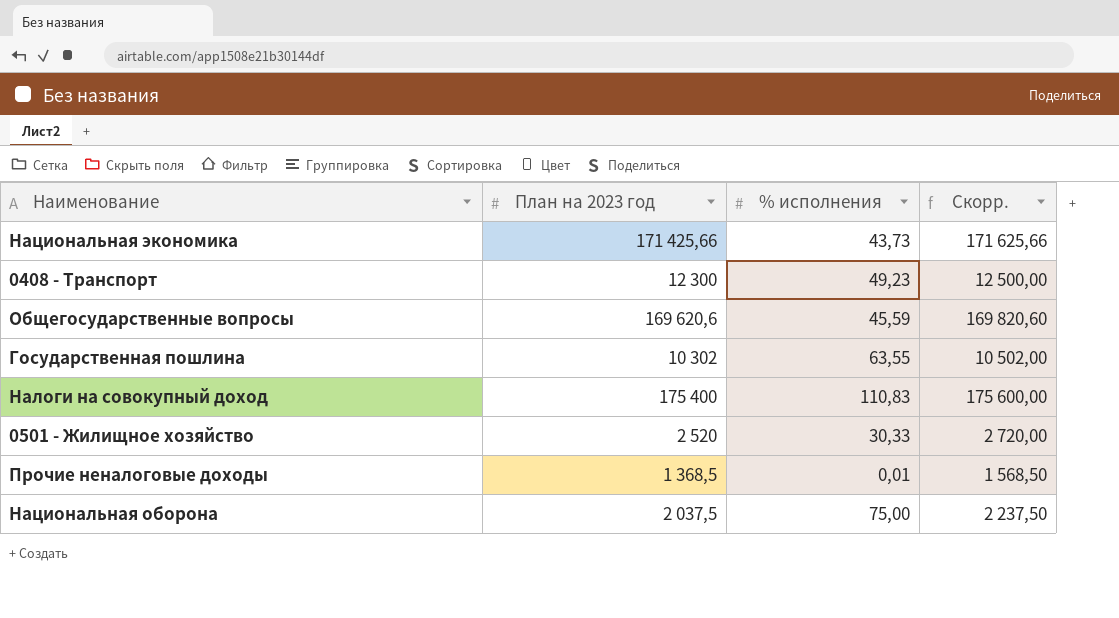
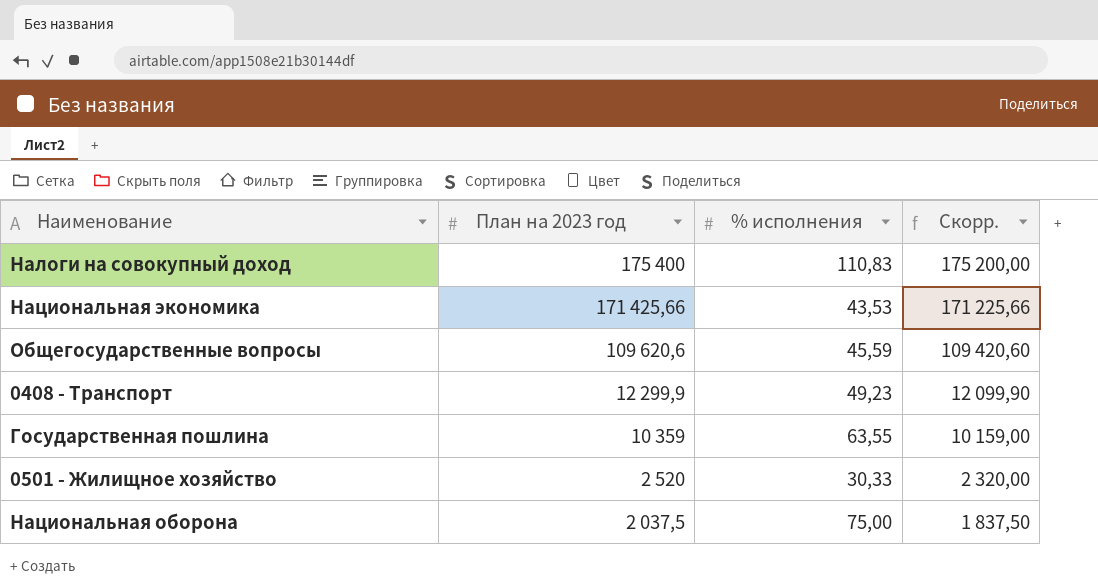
row order: none -> План на 2023 год descending
column Скорр. | formula: [План на 2023 год] + 200 -> [План на 2023 год] - 200
row Прочие неналоговые доходы: 1 368,5 | 0,01 | 1 568,50 -> none
Национальная экономика | % исполнения: 43,73 -> 43,53
Общегосударственные вопросы | План на 2023 год: 169 620,6 -> 109 620,6
0408 - Транспорт | План на 2023 год: 12 300 -> 12 299,9
Государственная пошлина | План на 2023 год: 10 302 -> 10 359

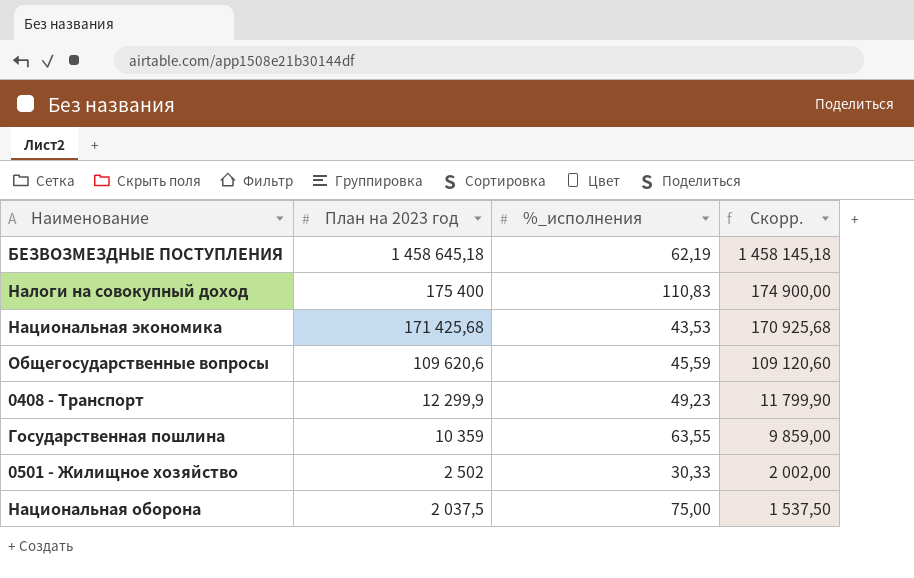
column name: % исполнения -> %_исполнения
column Скорр. | formula: [План на 2023 год] - 200 -> [План на 2023 год] - 500
row БЕЗВОЗМЕЗДНЫЕ ПОСТУПЛЕНИЯ: none -> 1 458 645,18 | 62,19 | 1 458 145,18
Национальная экономика | План на 2023 год: 171 425,66 -> 171 425,68
0501 - Жилищное хозяйство | План на 2023 год: 2 520 -> 2 502

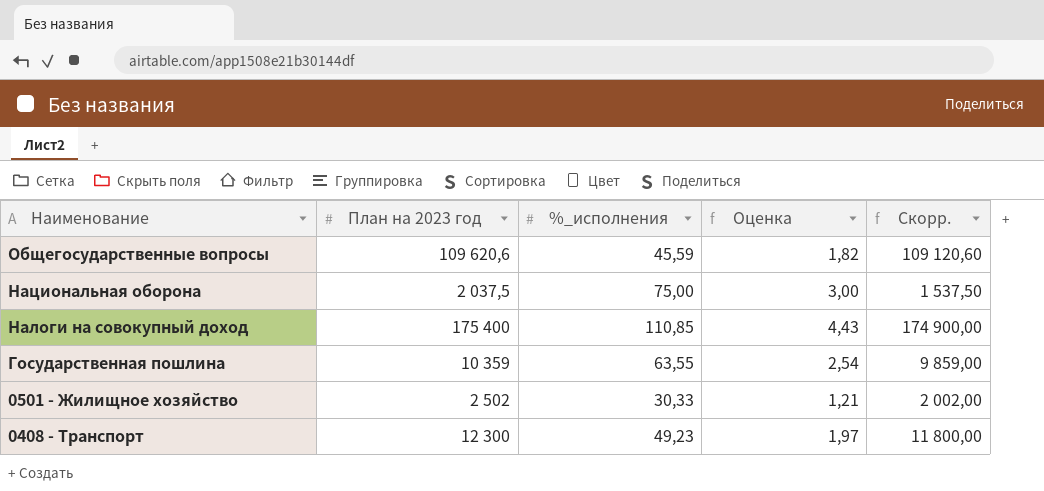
row order: План на 2023 год descending -> Наименование descending
column Оценка | formula: none -> [%_исполнения] * 0,04
row БЕЗВОЗМЕЗДНЫЕ ПОСТУПЛЕНИЯ: 1 458 645,18 | 62,19 | 1 458 145,18 -> none
row Национальная экономика: 171 425,68 | 43,53 | 170 925,68 -> none
Налоги на совокупный доход | %_исполнения: 110,83 -> 110,85
0408 - Транспорт | План на 2023 год: 12 299,9 -> 12 300
0408 - Транспорт | Скорр.: 11 799,90 -> 11 800,00

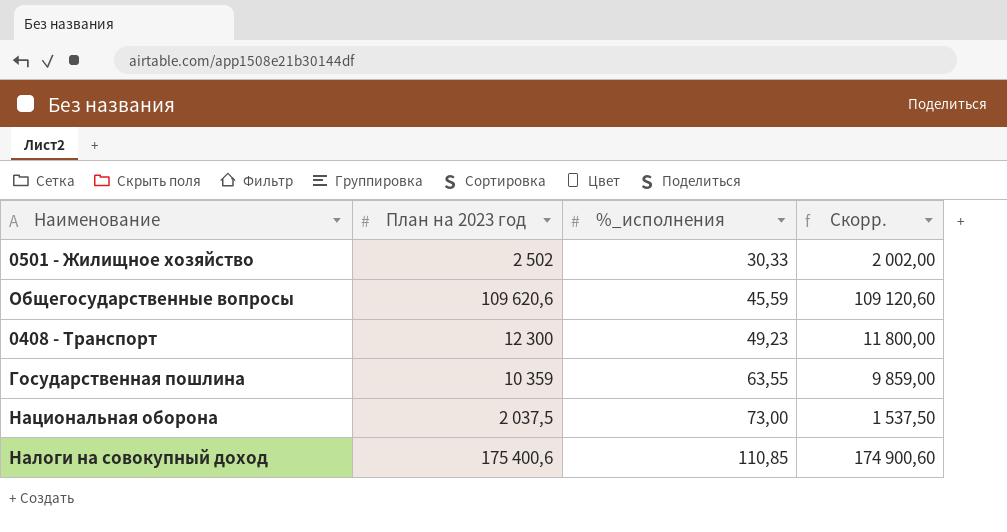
row order: Наименование descending -> %_исполнения ascending
column Оценка | formula: [%_исполнения] * 0,04 -> none
Национальная оборона | %_исполнения: 75,00 -> 73,00
Налоги на совокупный доход | План на 2023 год: 175 400 -> 175 400,6
Налоги на совокупный доход | Скорр.: 174 900,00 -> 174 900,60

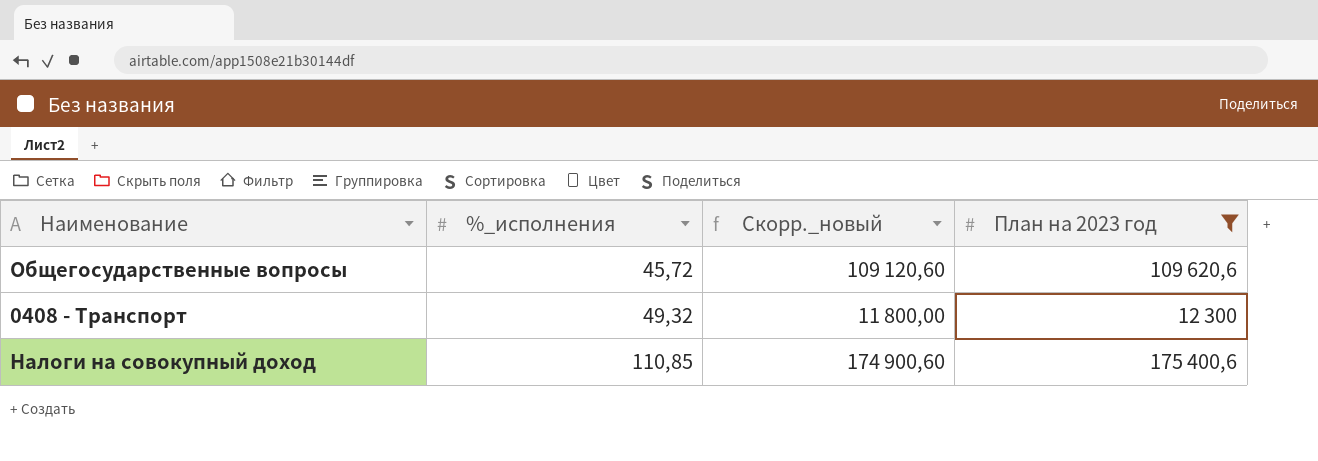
filter: none -> План на 2023 год >= 12 300
column name: Скорр. -> Скорр._новый
column План на 2023 год | position: 2 -> 4
Общегосударственные вопросы | %_исполнения: 45,59 -> 45,72
0408 - Транспорт | %_исполнения: 49,23 -> 49,32

